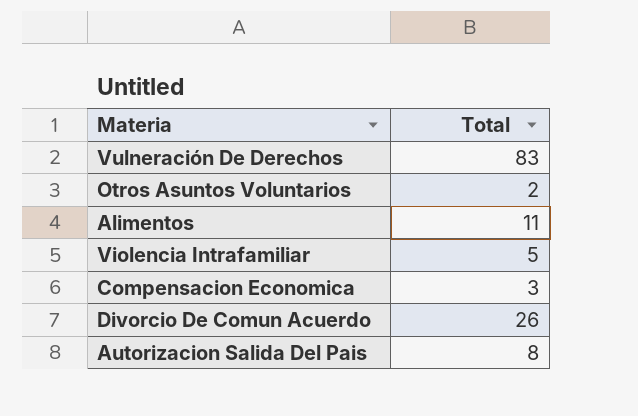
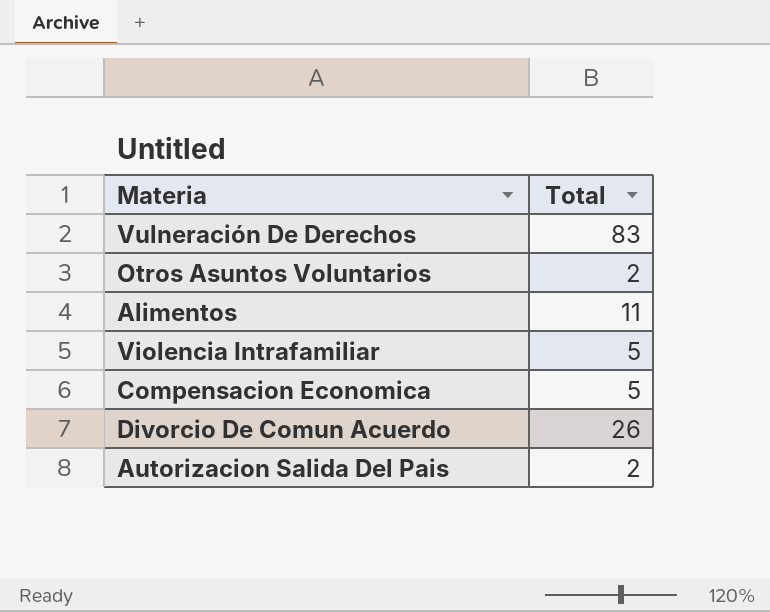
Compensacion Economica | Total: 3 -> 5
Autorizacion Salida Del Pais | Total: 8 -> 2

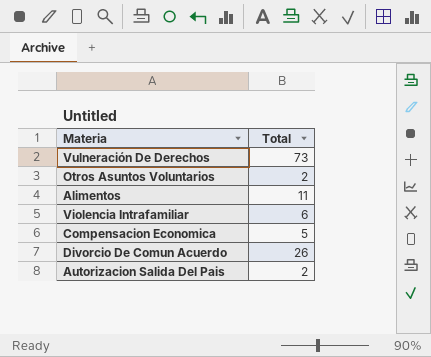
Vulneración De Derechos | Total: 83 -> 73
Violencia Intrafamiliar | Total: 5 -> 6

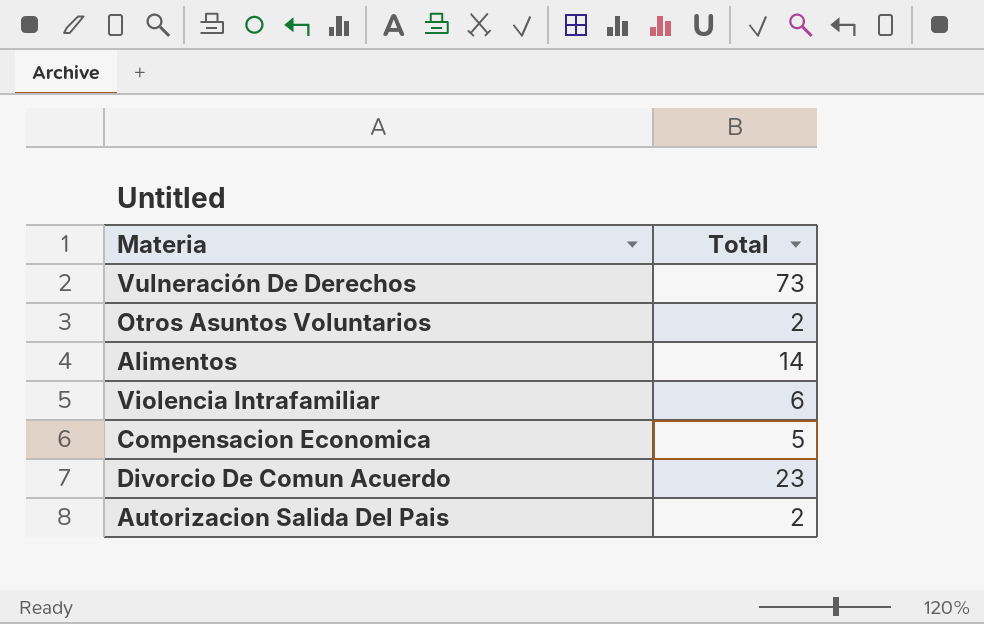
Alimentos | Total: 11 -> 14
Divorcio De Comun Acuerdo | Total: 26 -> 23

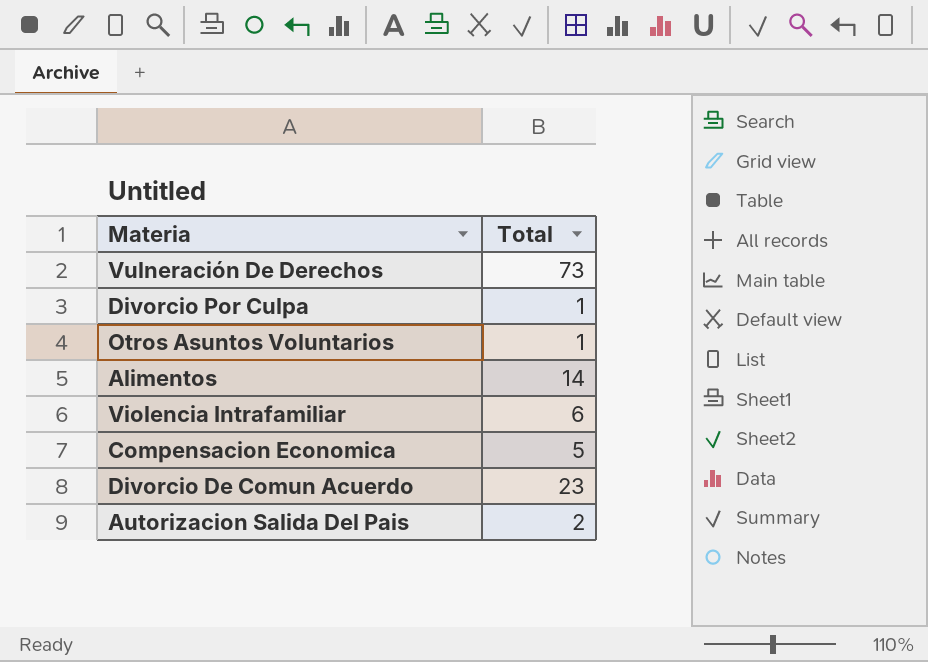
row Divorcio Por Culpa: none -> 1
Otros Asuntos Voluntarios | Total: 2 -> 1

